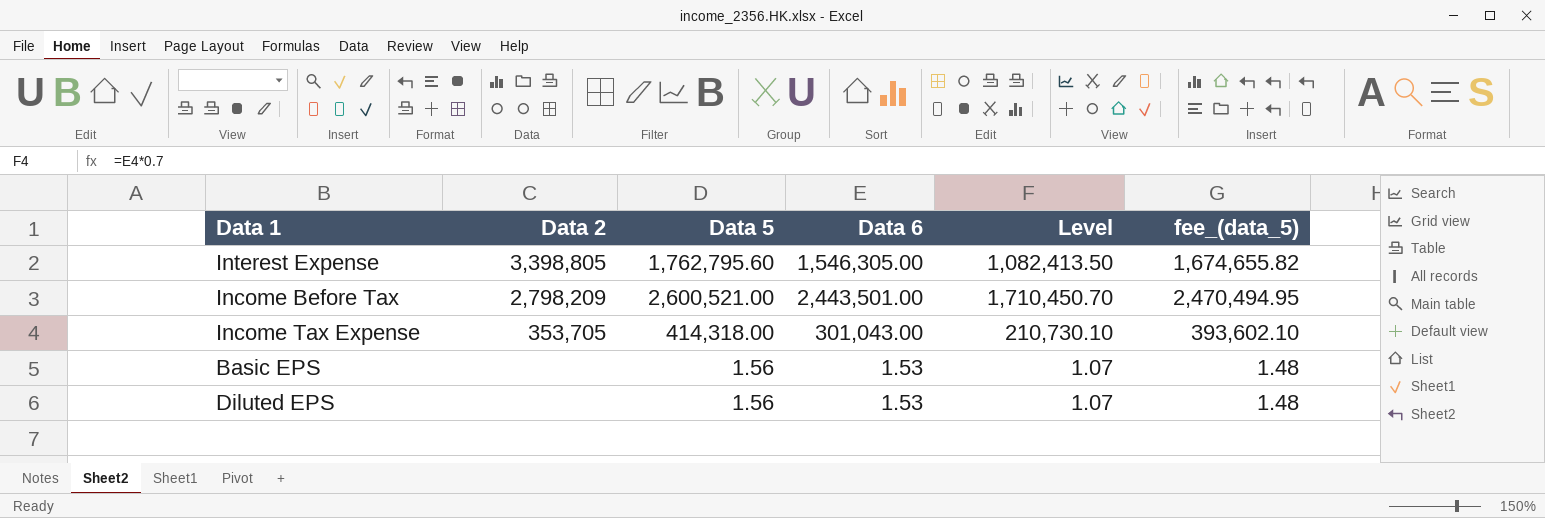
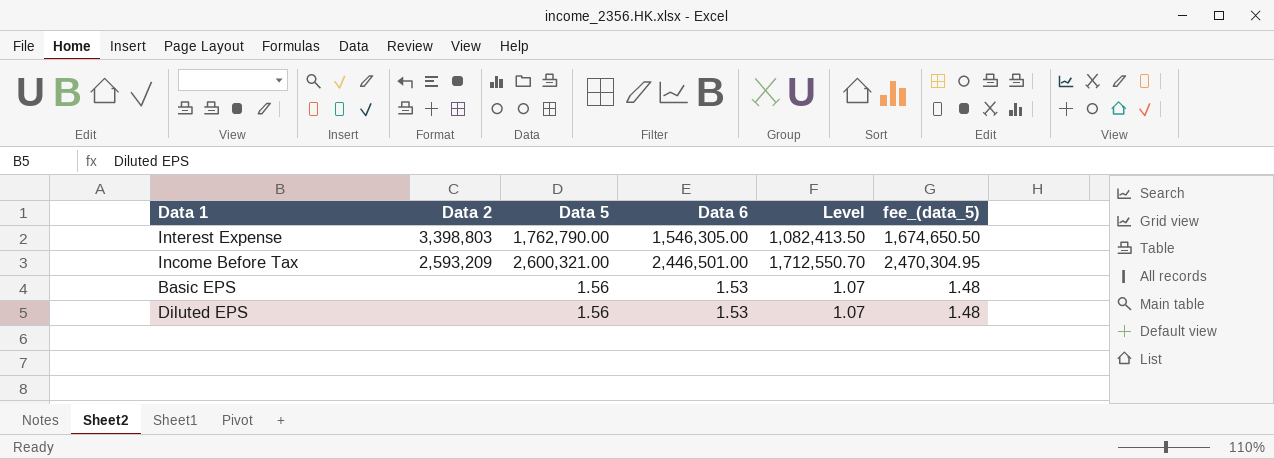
row Income Tax Expense: 353,705 | 414,318.00 | 301,043.00 | 210,730.10 | 393,602.10 -> none
Interest Expense | Data 2: 3,398,805 -> 3,398,803
Interest Expense | Data 5: 1,762,795.60 -> 1,762,790.00
Interest Expense | fee_(data_5): 1,674,655.82 -> 1,674,650.50
Income Before Tax | Data 2: 2,798,209 -> 2,593,209
Income Before Tax | Data 5: 2,600,521.00 -> 2,600,321.00
Income Before Tax | Data 6: 2,443,501.00 -> 2,446,501.00
Income Before Tax | Level: 1,710,450.70 -> 1,712,550.70
Income Before Tax | fee_(data_5): 2,470,494.95 -> 2,470,304.95

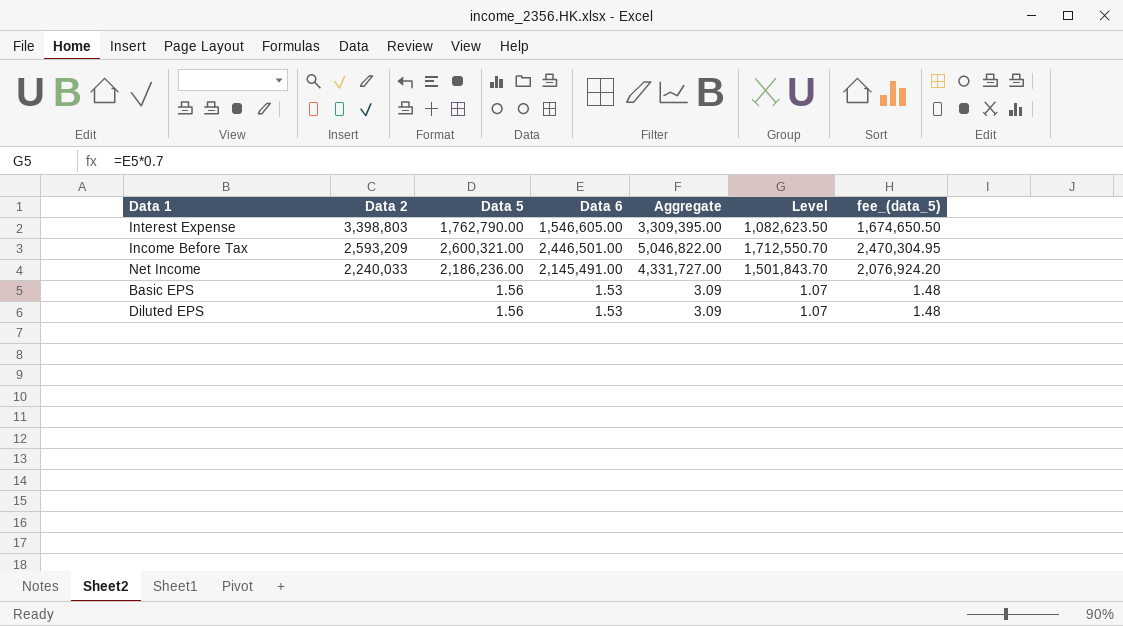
column Aggregate | formula: none -> [Data 5] + [Data 6]
Interest Expense | Data 6: 1,546,305.00 -> 1,546,605.00
Interest Expense | Level: 1,082,413.50 -> 1,082,623.50
row Net Income: none -> 2,240,033 | 2,186,236.00 | 2,145,491.00 | 4,331,727.00 | 1,501,843.70 | 2,076,924.20

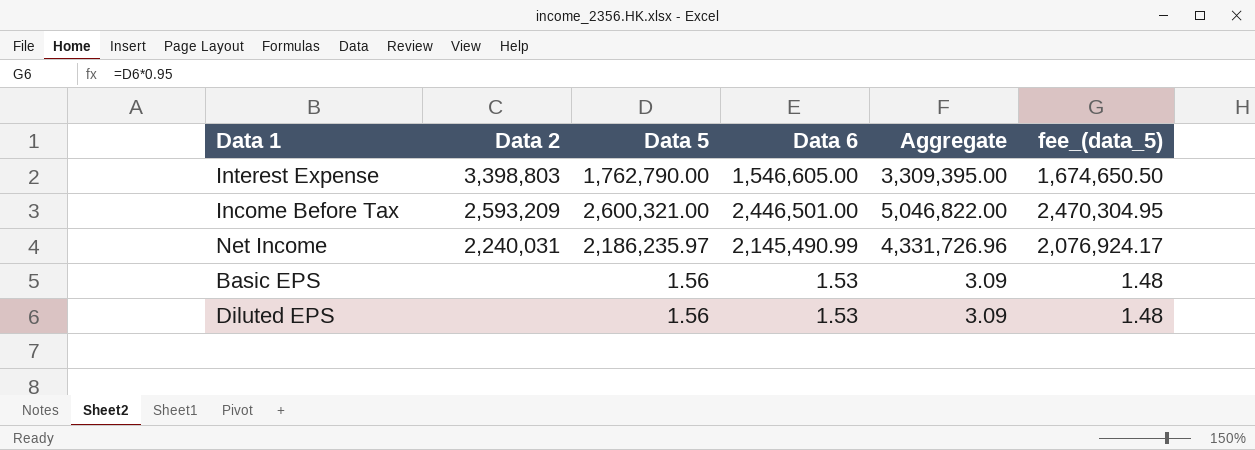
column Level | formula: [Data 6] * 0.7 -> none
Net Income | Data 2: 2,240,033 -> 2,240,031
Net Income | Data 5: 2,186,236.00 -> 2,186,235.97
Net Income | Data 6: 2,145,491.00 -> 2,145,490.99
Net Income | Aggregate: 4,331,727.00 -> 4,331,726.96
Net Income | fee_(data_5): 2,076,924.20 -> 2,076,924.17

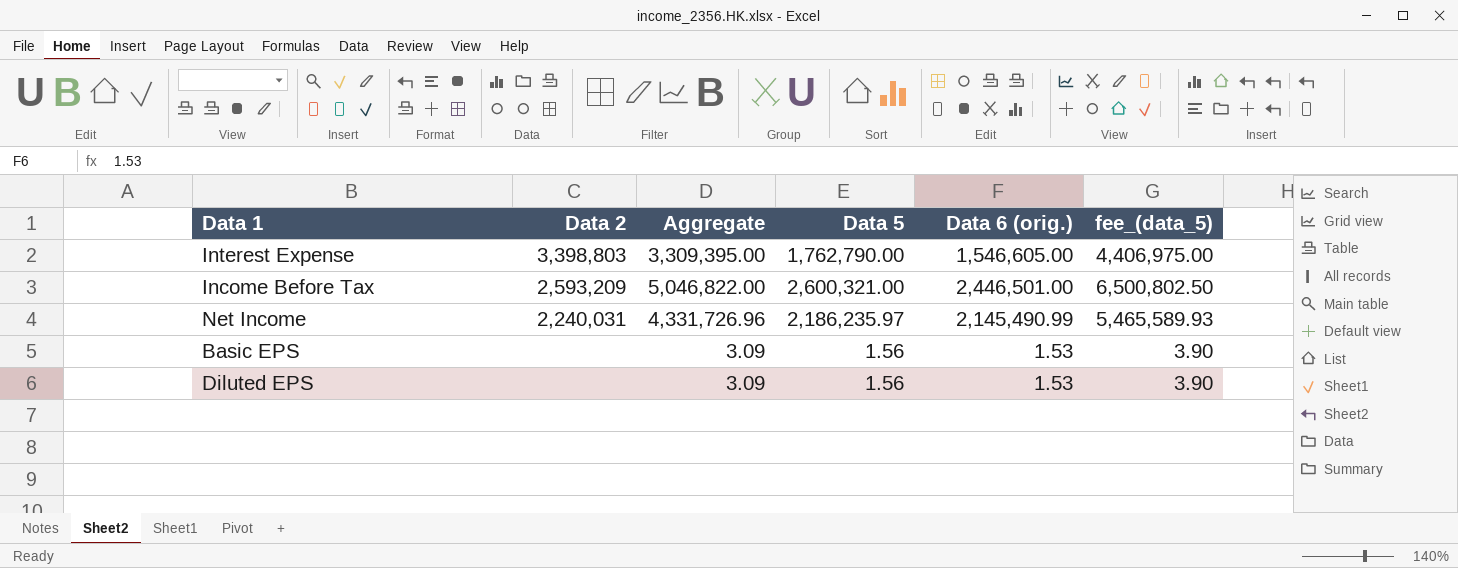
column Aggregate | position: 5 -> 3
column name: Data 6 -> Data 6 (orig.)
column fee_(data_5) | formula: [Data 5] * 0.95 -> [Data 5] * 2.5

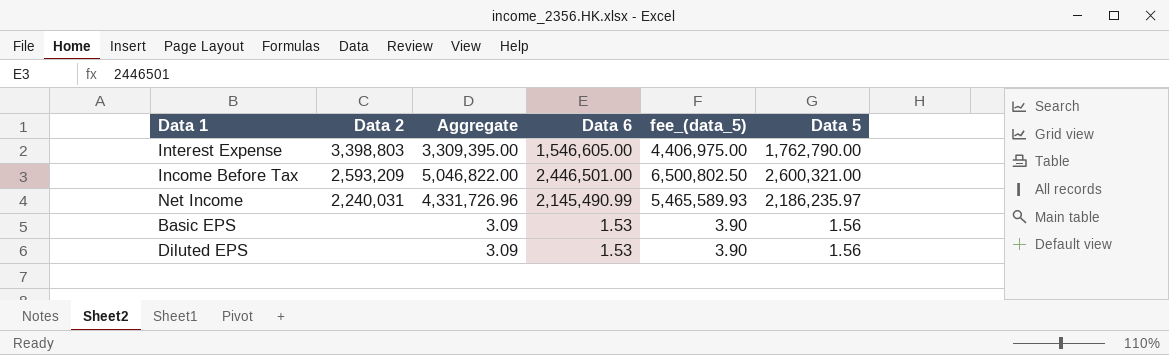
column name: Data 6 (orig.) -> Data 6
column Data 5 | position: 4 -> 6

